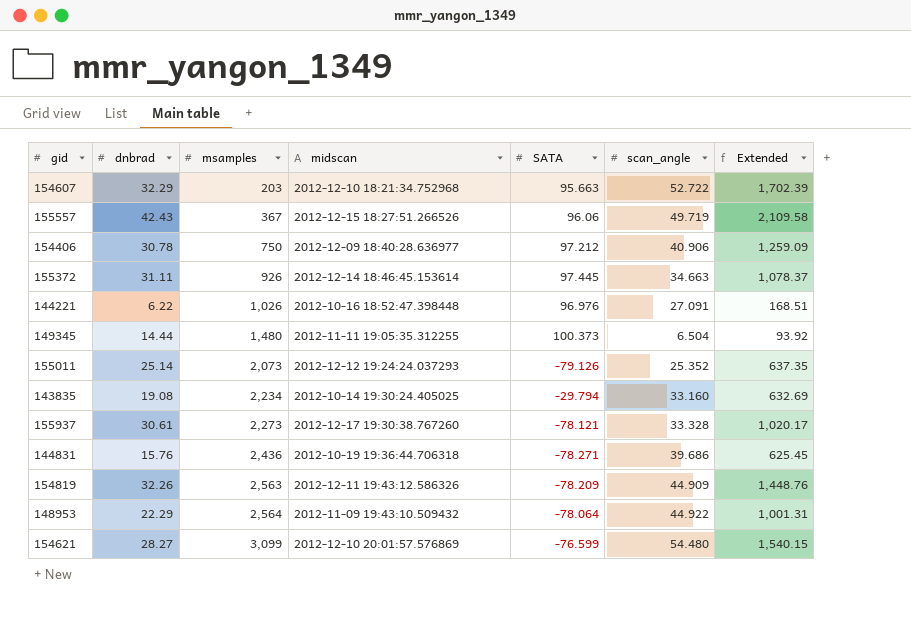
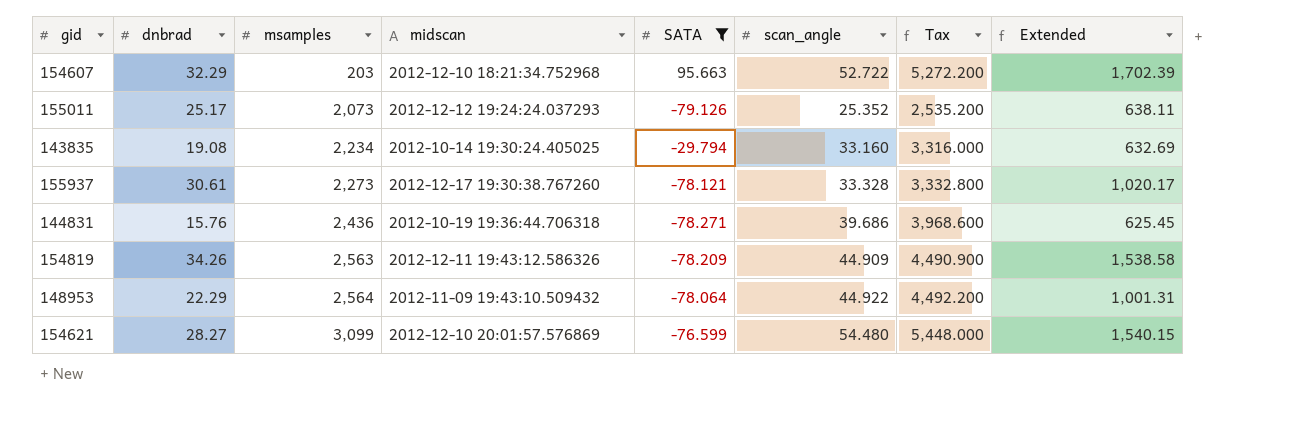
filter: none -> SATA <= 95.663
column Tax | formula: none -> [scan_angle] * 100
155011 | dnbrad: 25.14 -> 25.17
155011 | Extended: 637.35 -> 638.11
154819 | dnbrad: 32.26 -> 34.26
154819 | Extended: 1,448.76 -> 1,538.58

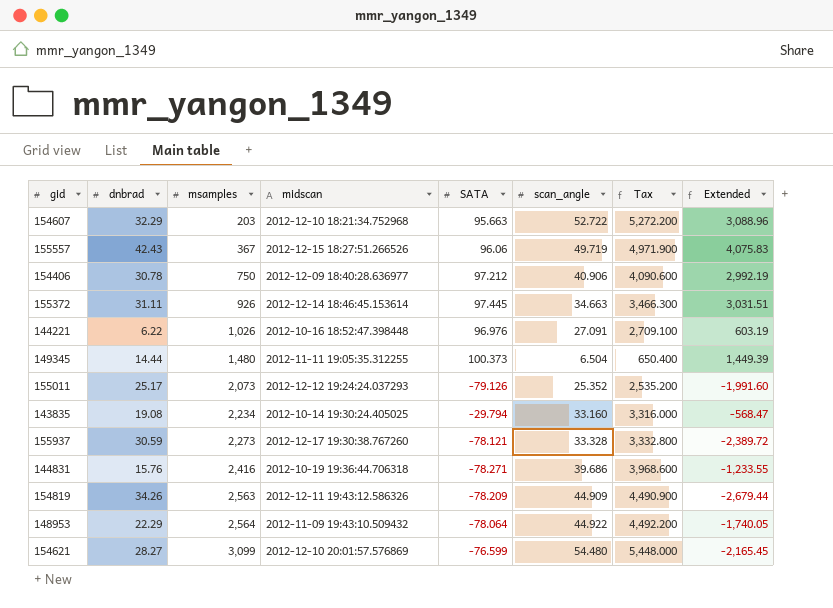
filter: SATA <= 95.663 -> none
column Extended | formula: [dnbrad] * [scan_angle] -> [dnbrad] * [SATA]
155937 | dnbrad: 30.61 -> 30.59
144831 | msamples: 2,436 -> 2,416

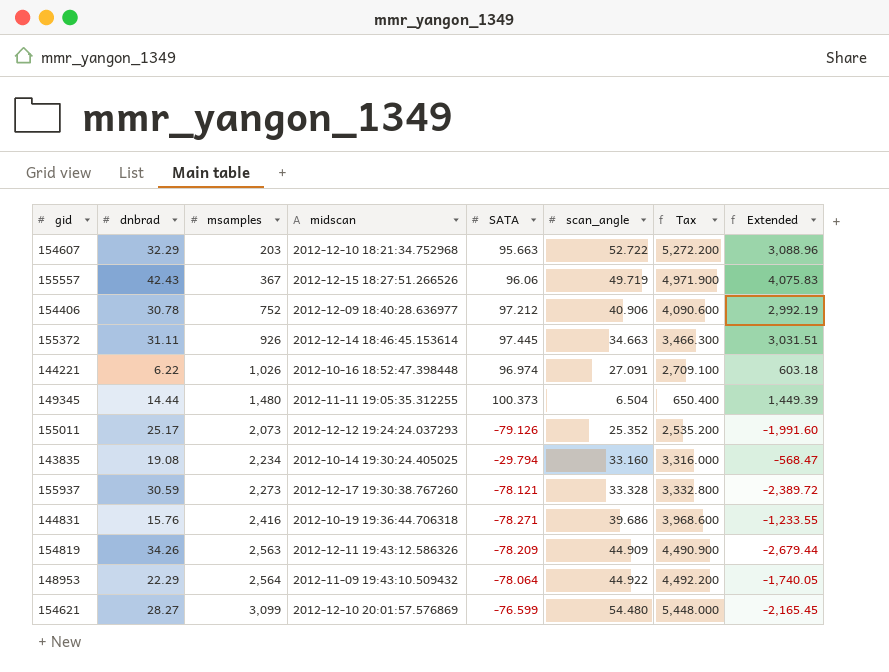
154406 | msamples: 750 -> 752
144221 | SATA: 96.976 -> 96.974
144221 | Extended: 603.19 -> 603.18

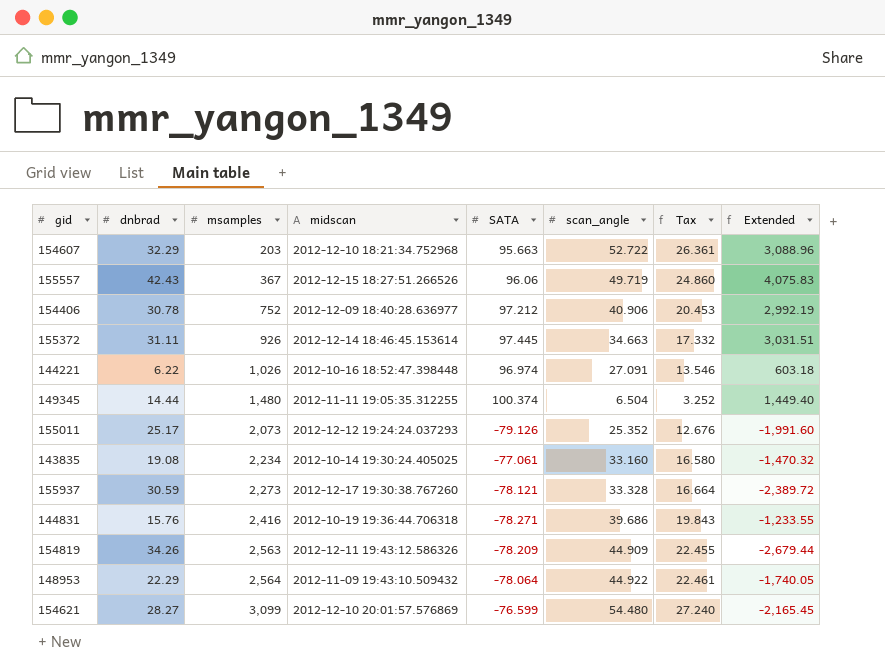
column Tax | formula: [scan_angle] * 100 -> [scan_angle] * 0.5
149345 | SATA: 100.373 -> 100.374
149345 | Extended: 1,449.39 -> 1,449.40
143835 | SATA: -29.794 -> -77.061
143835 | Extended: -568.47 -> -1,470.32

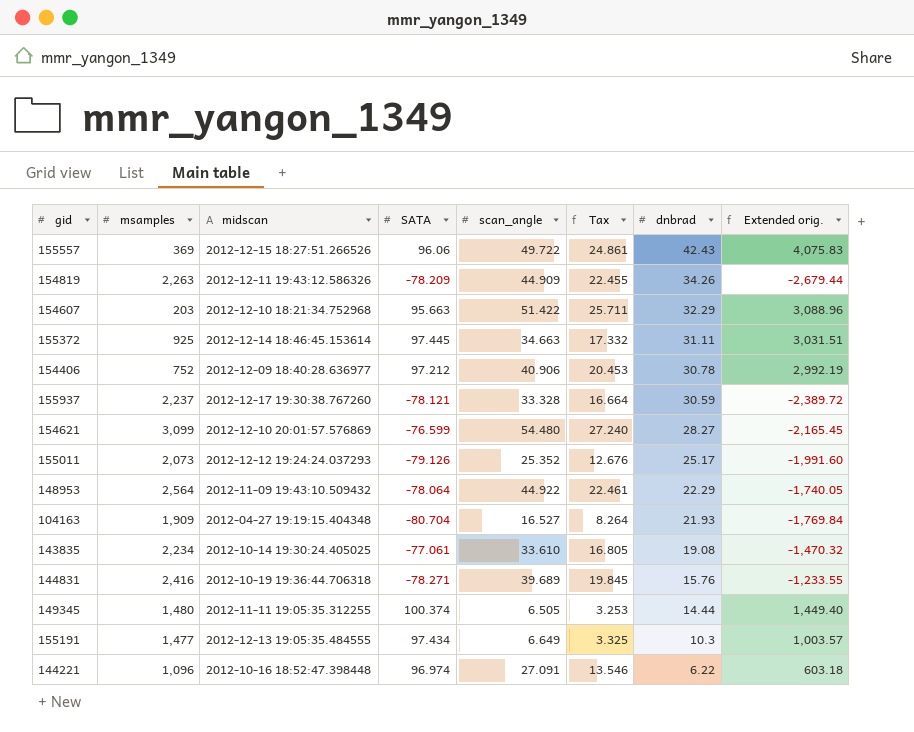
row order: msamples ascending -> dnbrad descending
column dnbrad | position: 2 -> 7
column name: Extended -> Extended orig.
155557 | msamples: 367 -> 369
155557 | scan_angle: 49.719 -> 49.722
155557 | Tax: 24.860 -> 24.861
154819 | msamples: 2,563 -> 2,263
154607 | scan_angle: 52.722 -> 51.422
154607 | Tax: 26.361 -> 25.711
155372 | msamples: 926 -> 925
155937 | msamples: 2,273 -> 2,237
row 104163: none -> 1,909 | 2012-04-27 19:19:15.404348 | -80.704 | 16.527 | 8.264 | 21.93 | -1,769.84
143835 | scan_angle: 33.160 -> 33.610
143835 | Tax: 16.580 -> 16.805
144831 | scan_angle: 39.686 -> 39.689
144831 | Tax: 19.843 -> 19.845
149345 | scan_angle: 6.504 -> 6.505
149345 | Tax: 3.252 -> 3.253
row 155191: none -> 1,477 | 2012-12-13 19:05:35.484555 | 97.434 | 6.649 | 3.325 | 10.3 | 1,003.57
144221 | msamples: 1,026 -> 1,096

